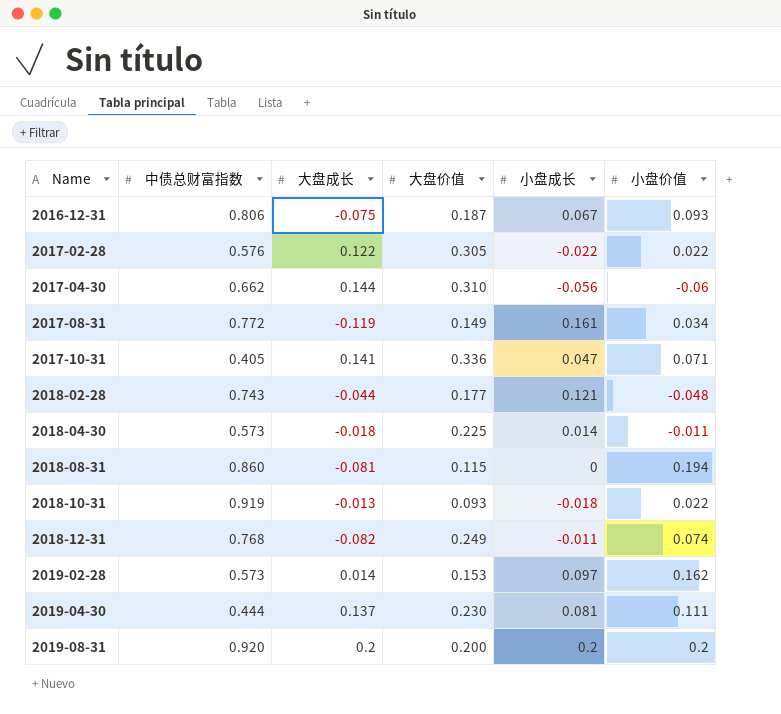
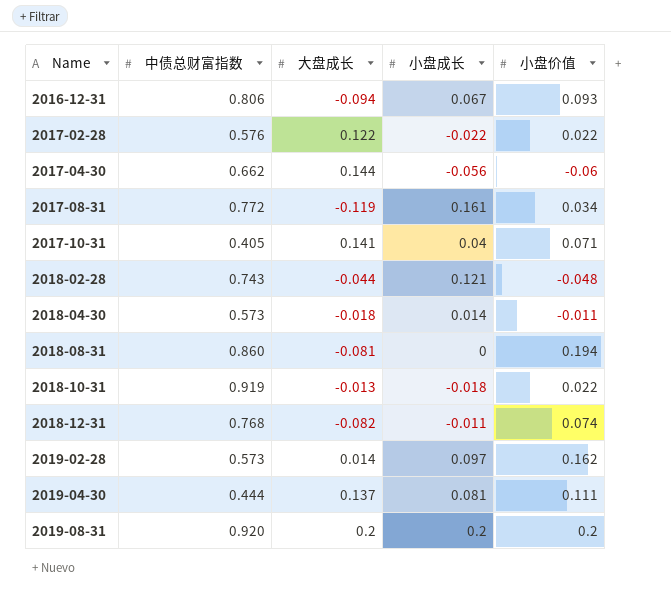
column 大盘价值 | position: 4 -> none
2016-12-31 | 大盘成长: -0.075 -> -0.094
2017-10-31 | 小盘成长: 0.047 -> 0.04

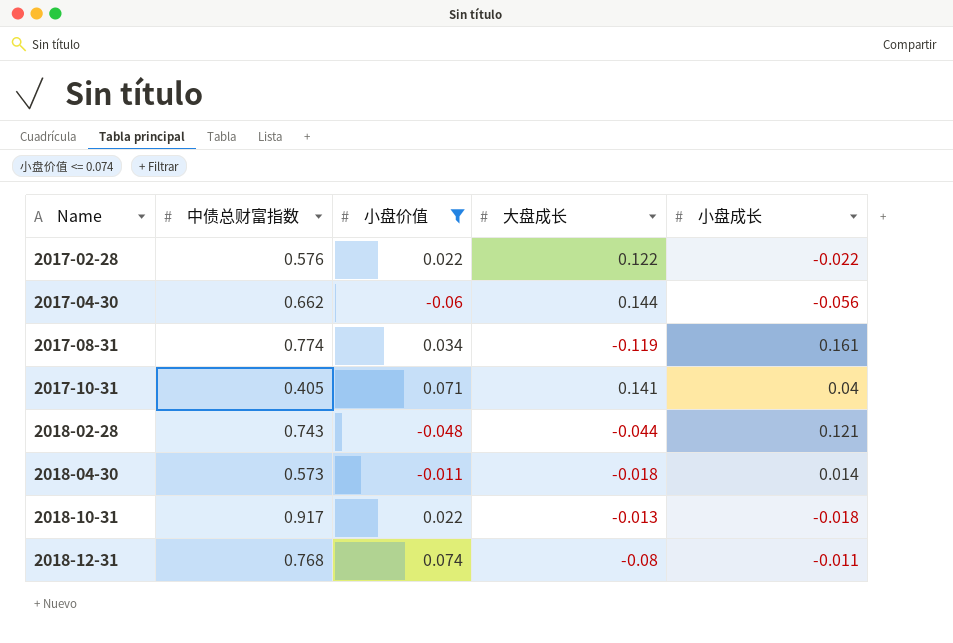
filter: none -> 小盘价值 <= 0.074
column 小盘价值 | position: 5 -> 3
2017-08-31 | 中债总财富指数: 0.772 -> 0.774
2018-10-31 | 中债总财富指数: 0.919 -> 0.917
2018-12-31 | 大盘成长: -0.082 -> -0.08

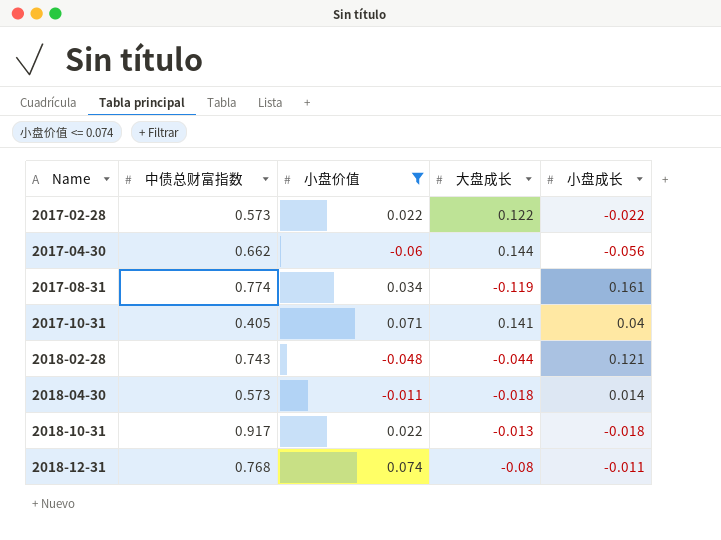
2017-02-28 | 中债总财富指数: 0.576 -> 0.573

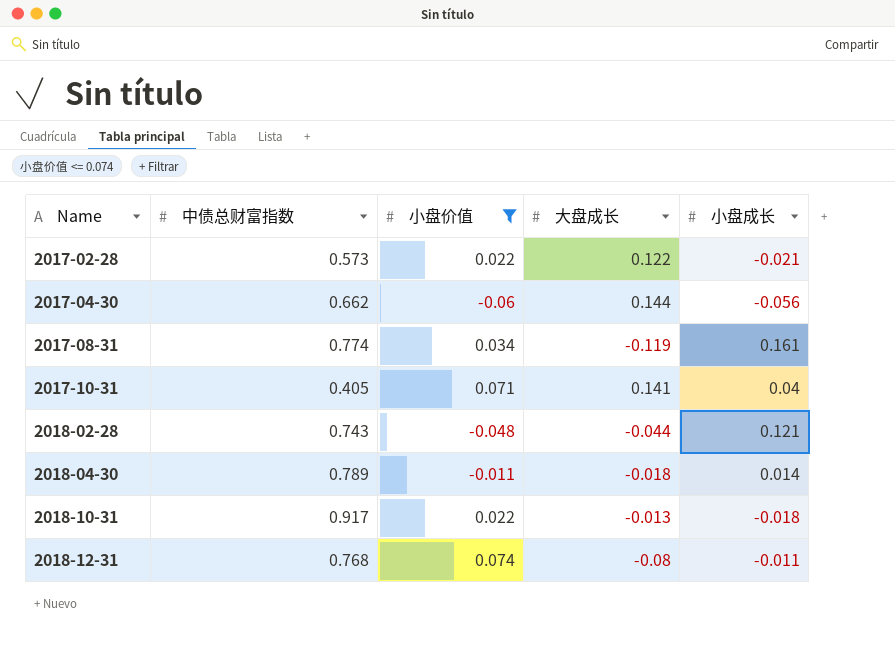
2017-02-28 | 小盘成长: -0.022 -> -0.021
2018-04-30 | 中债总财富指数: 0.573 -> 0.789

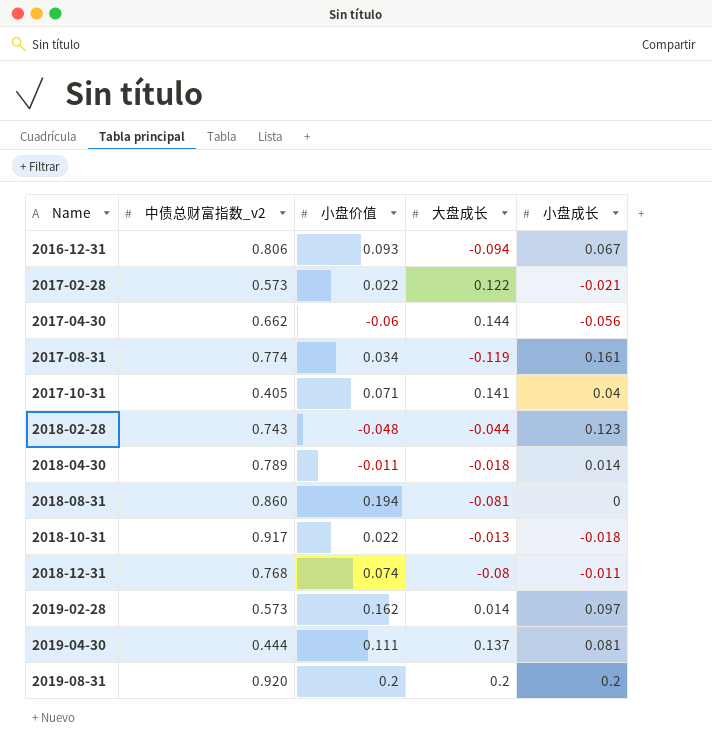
filter: 小盘价值 <= 0.074 -> none
column name: 中债总财富指数 -> 中债总财富指数_v2
2018-02-28 | 小盘成长: 0.121 -> 0.123

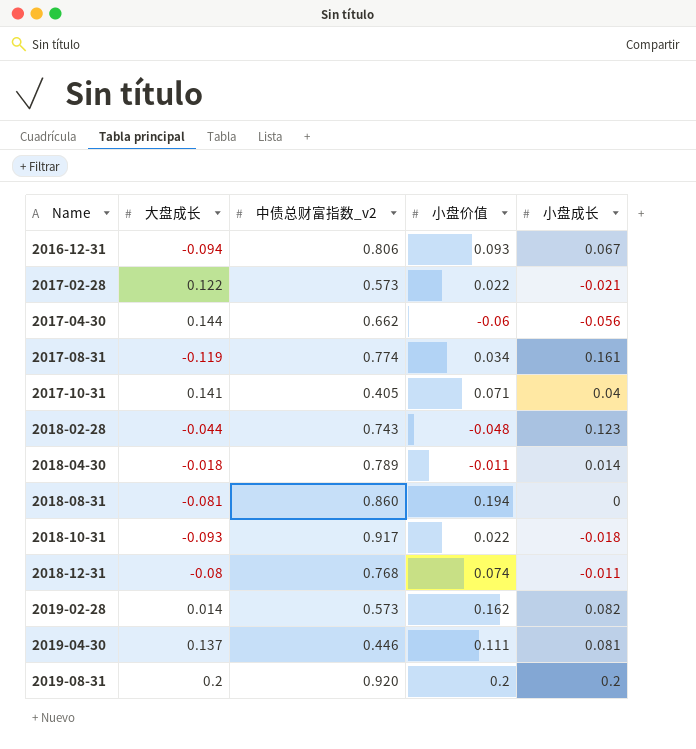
column 大盘成长 | position: 4 -> 2
2018-10-31 | 大盘成长: -0.013 -> -0.093
2019-02-28 | 小盘成长: 0.097 -> 0.082
2019-04-30 | 中债总财富指数_v2: 0.444 -> 0.446

